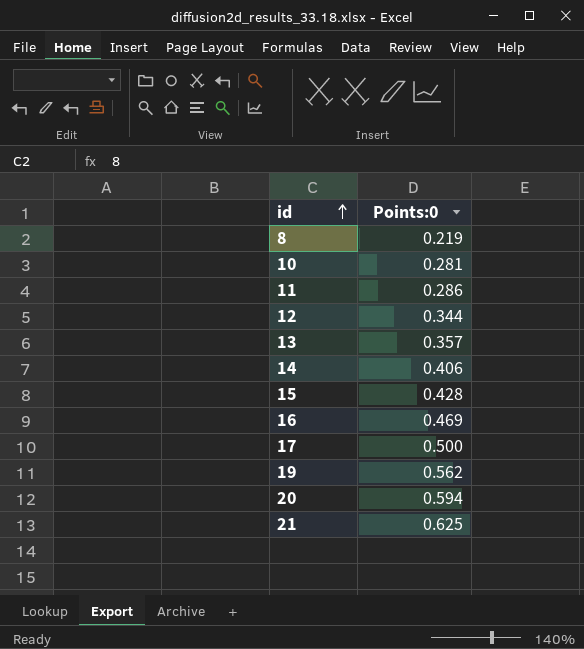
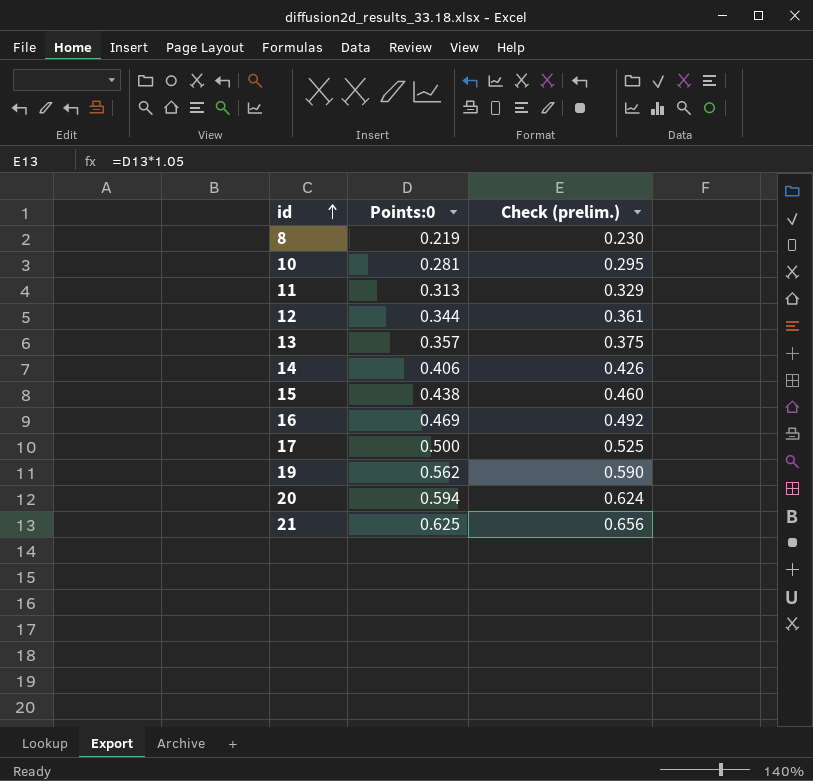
column Check (prelim.) | formula: none -> [Points:0] * 1.05
11 | Points:0: 0.286 -> 0.313
15 | Points:0: 0.428 -> 0.438

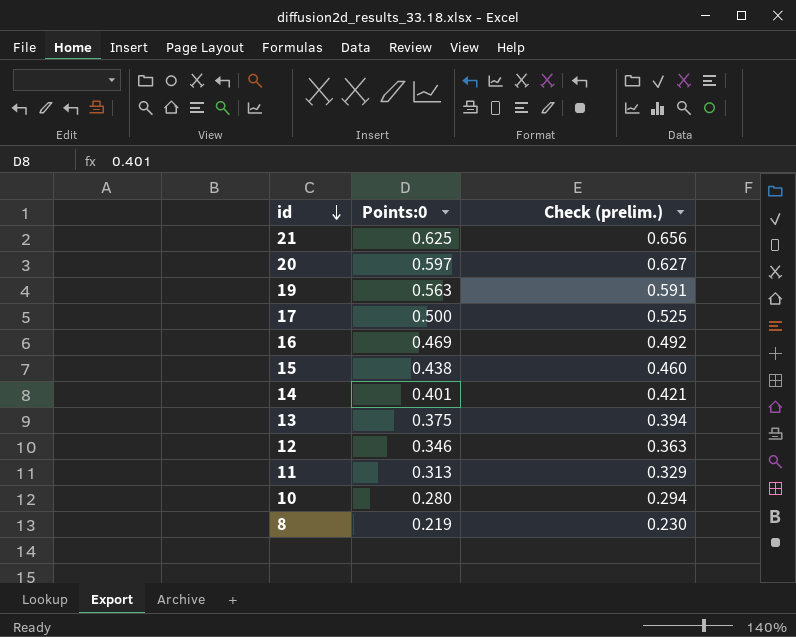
row order: id ascending -> id descending
20 | Points:0: 0.594 -> 0.597
20 | Check (prelim.): 0.624 -> 0.627
19 | Points:0: 0.562 -> 0.563
19 | Check (prelim.): 0.590 -> 0.591
14 | Points:0: 0.406 -> 0.401
14 | Check (prelim.): 0.426 -> 0.421
13 | Points:0: 0.357 -> 0.375
13 | Check (prelim.): 0.375 -> 0.394
12 | Points:0: 0.344 -> 0.346
12 | Check (prelim.): 0.361 -> 0.363
10 | Points:0: 0.281 -> 0.280
10 | Check (prelim.): 0.295 -> 0.294

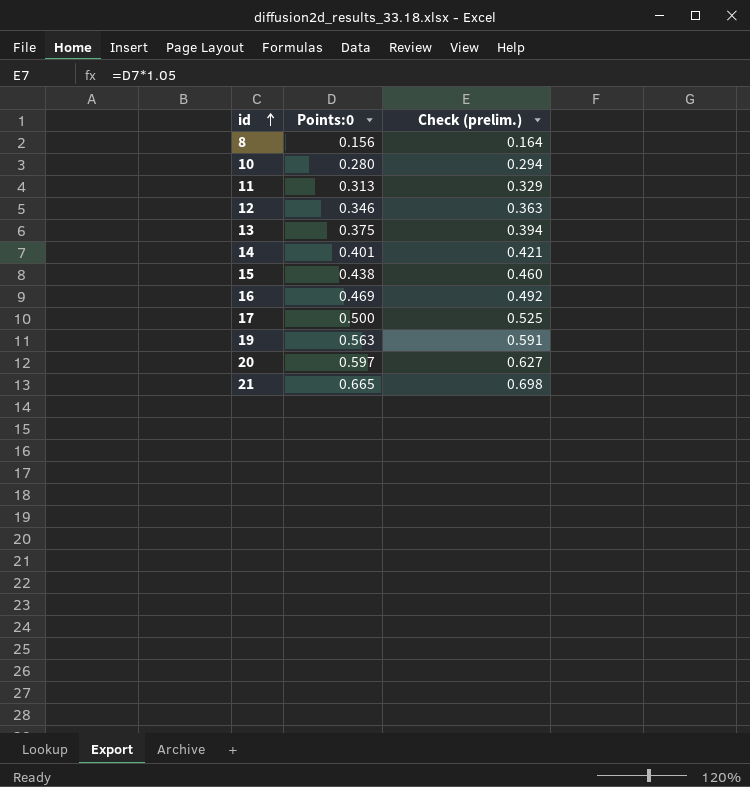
row order: id descending -> id ascending
8 | Points:0: 0.219 -> 0.156
8 | Check (prelim.): 0.230 -> 0.164
21 | Points:0: 0.625 -> 0.665
21 | Check (prelim.): 0.656 -> 0.698

